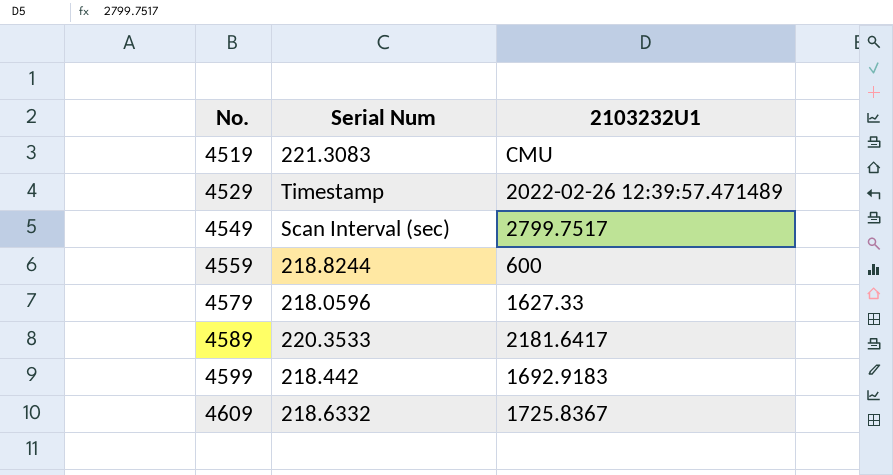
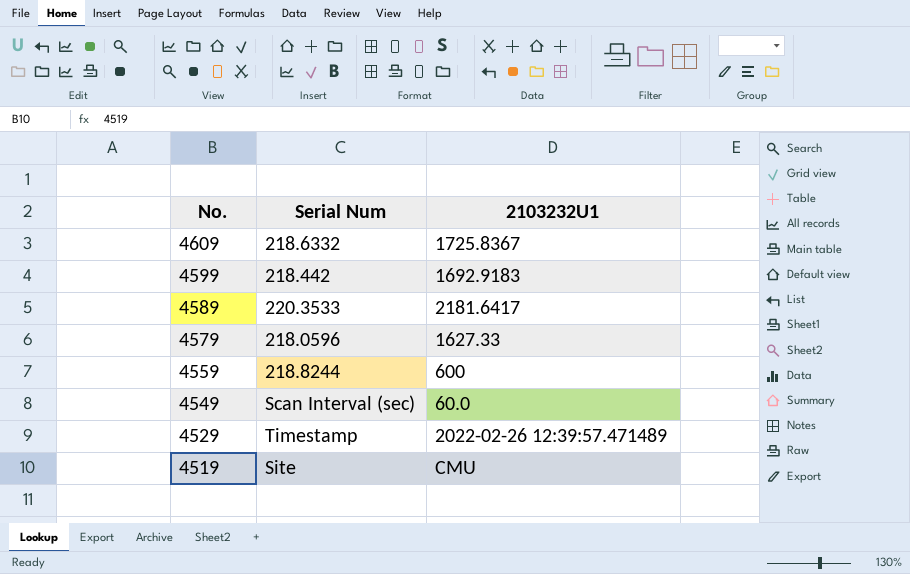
row order: No. ascending -> No. descending
4549 | 2103232U1: 2799.7517 -> 60.0
4519 | Serial Num: 221.3083 -> Site

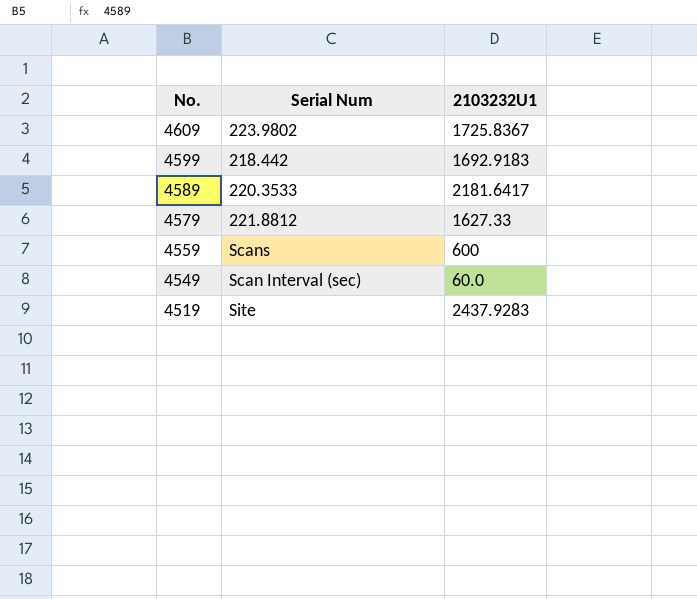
row 4529: Timestamp | 2022-02-26 12:39:57.471489 -> none
4609 | Serial Num: 218.6332 -> 223.9802
4579 | Serial Num: 218.0596 -> 221.8812
4559 | Serial Num: 218.8244 -> Scans
4519 | 2103232U1: CMU -> 2437.9283

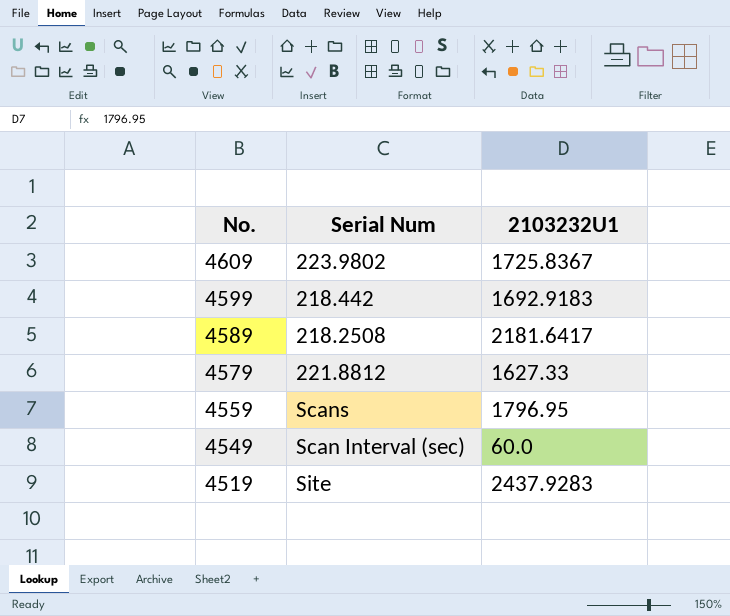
4589 | Serial Num: 220.3533 -> 218.2508
4559 | 2103232U1: 600 -> 1796.95

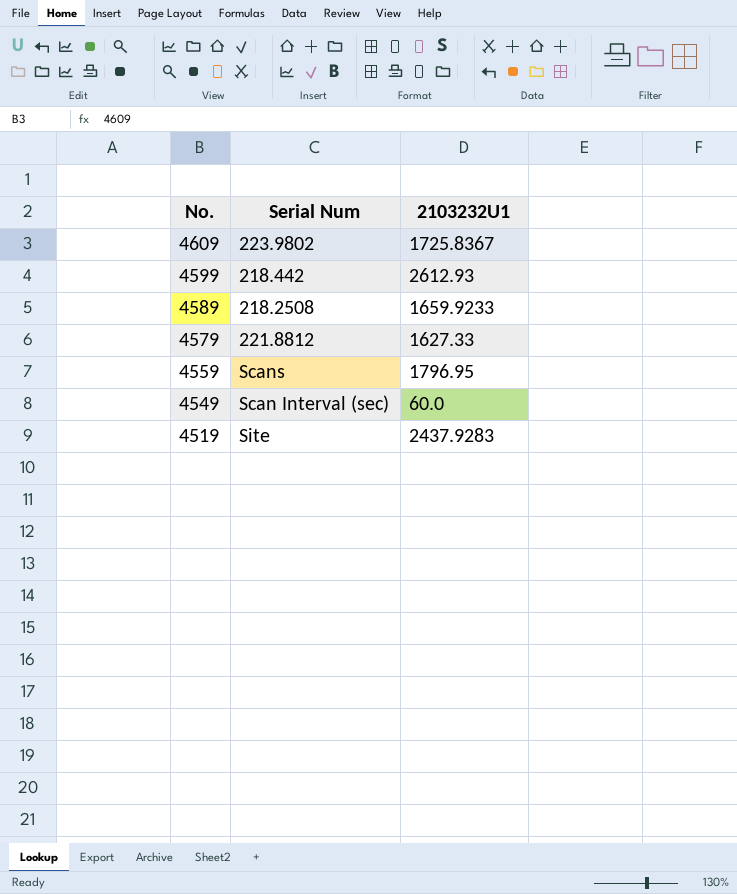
4599 | 2103232U1: 1692.9183 -> 2612.93
4589 | 2103232U1: 2181.6417 -> 1659.9233

